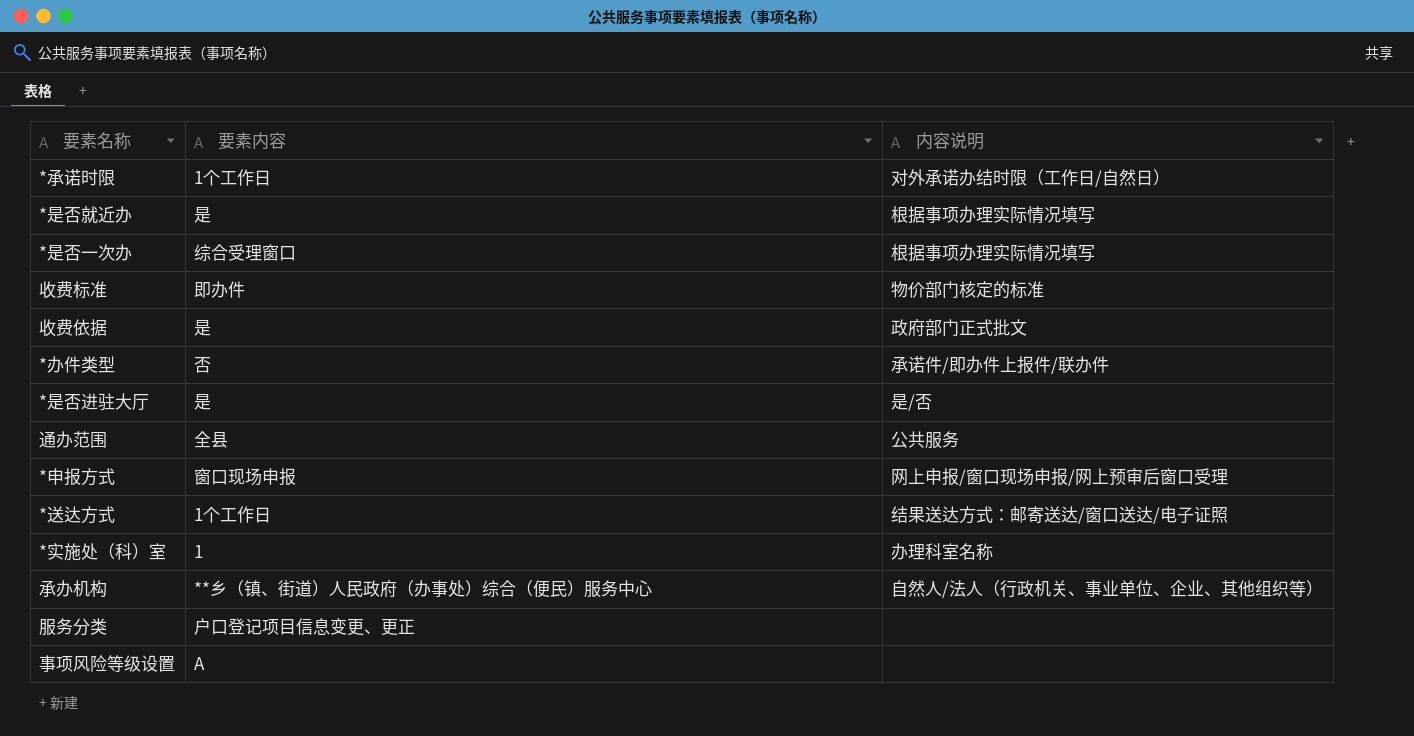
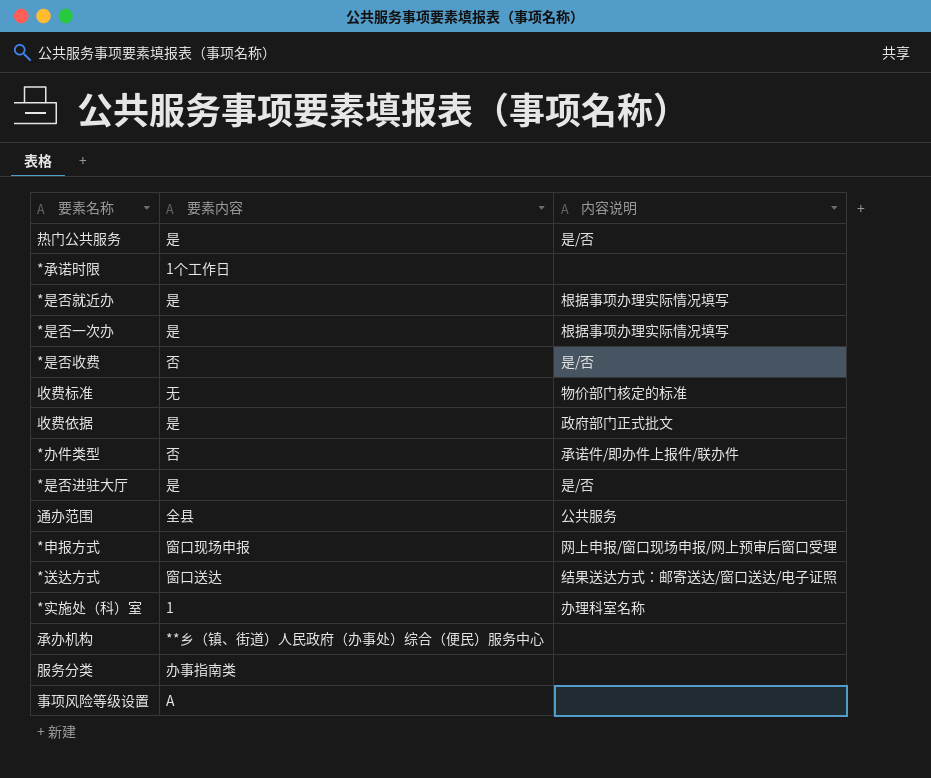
row 热门公共服务: none -> 是 | 是/否
*承诺时限 | 内容说明: 对外承诺办结时限（工作日/自然日） -> none
*是否一次办 | 要素内容: 综合受理窗口 -> 是
row *是否收费: none -> 否 | 是/否
收费标准 | 要素内容: 即办件 -> 无
*送达方式 | 要素内容: 1个工作日 -> 窗口送达
承办机构 | 内容说明: 自然人/法人（行政机关、事业单位、企业、其他组织等） -> none
服务分类 | 要素内容: 户口登记项目信息变更、更正 -> 办事指南类

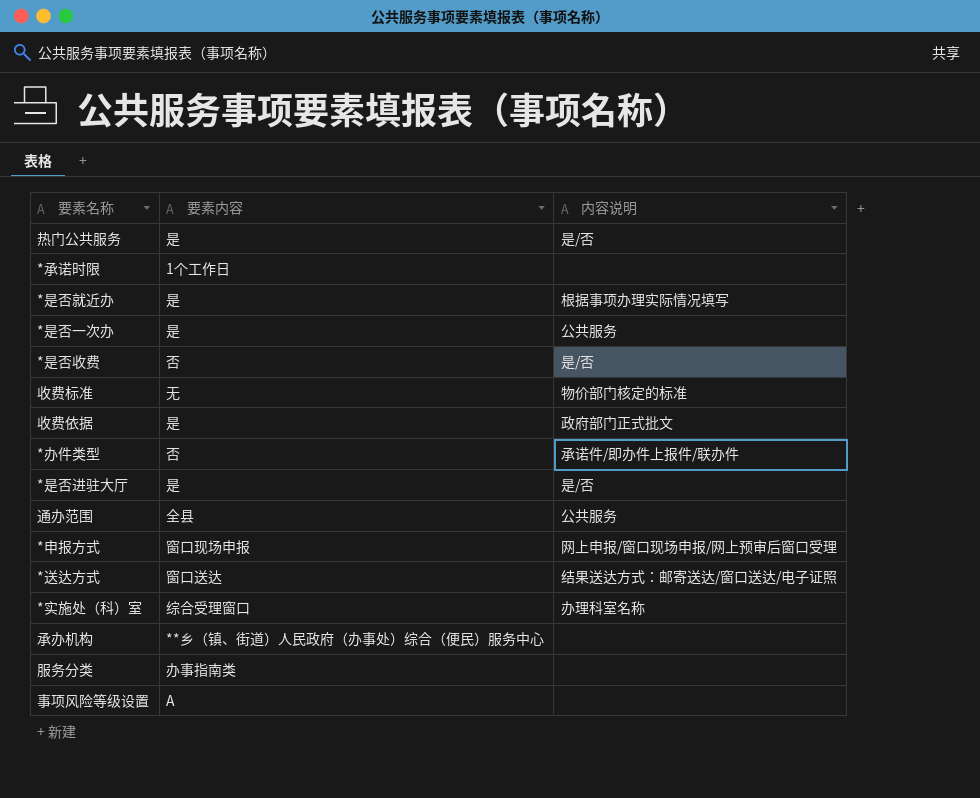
*是否一次办 | 内容说明: 根据事项办理实际情况填写 -> 公共服务
*实施处（科）室 | 要素内容: 1 -> 综合受理窗口

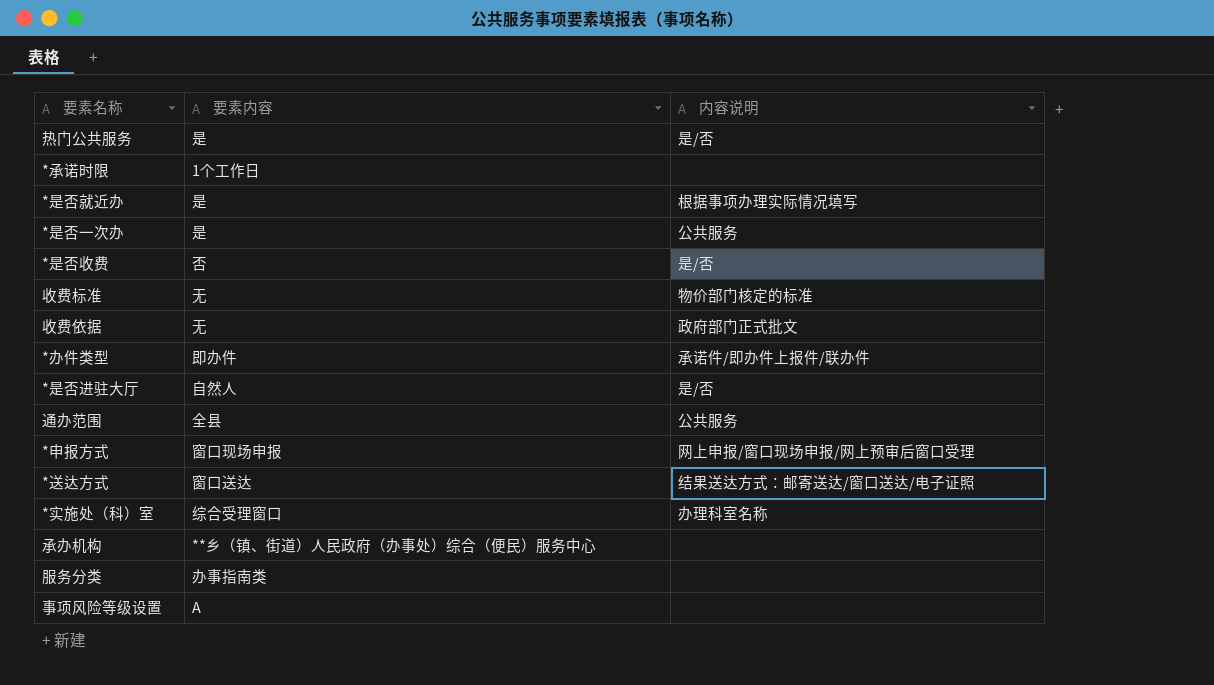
收费依据 | 要素内容: 是 -> 无
*办件类型 | 要素内容: 否 -> 即办件
*是否进驻大厅 | 要素内容: 是 -> 自然人

